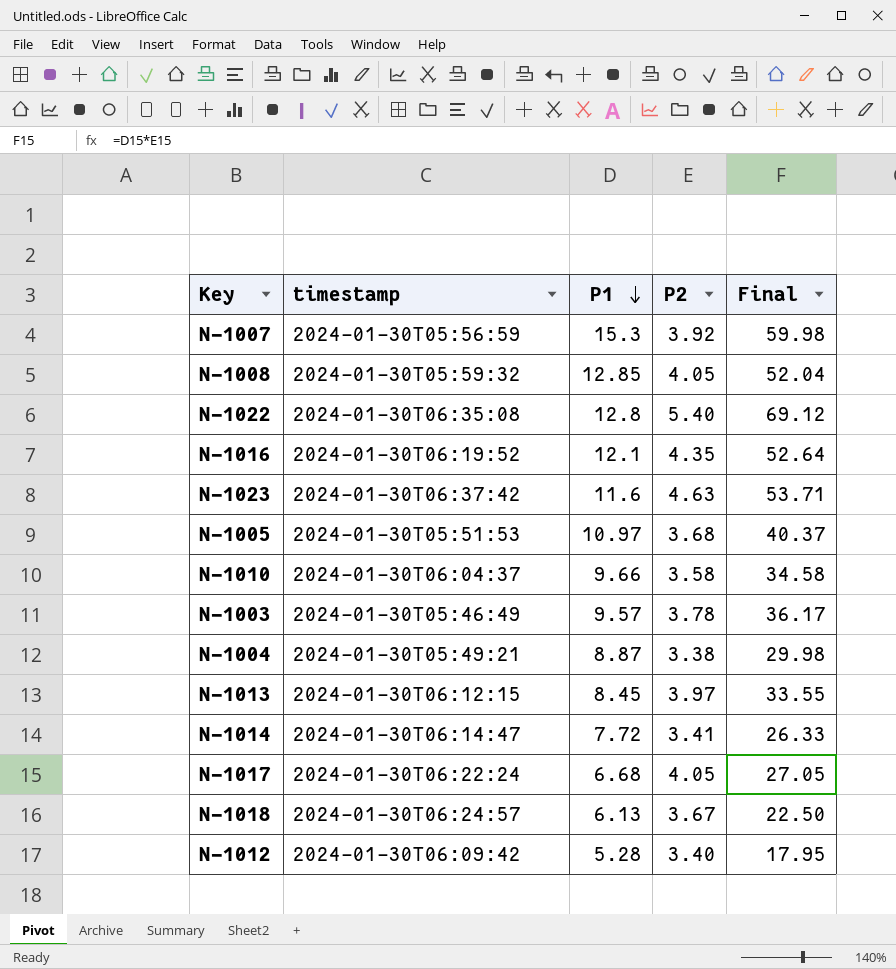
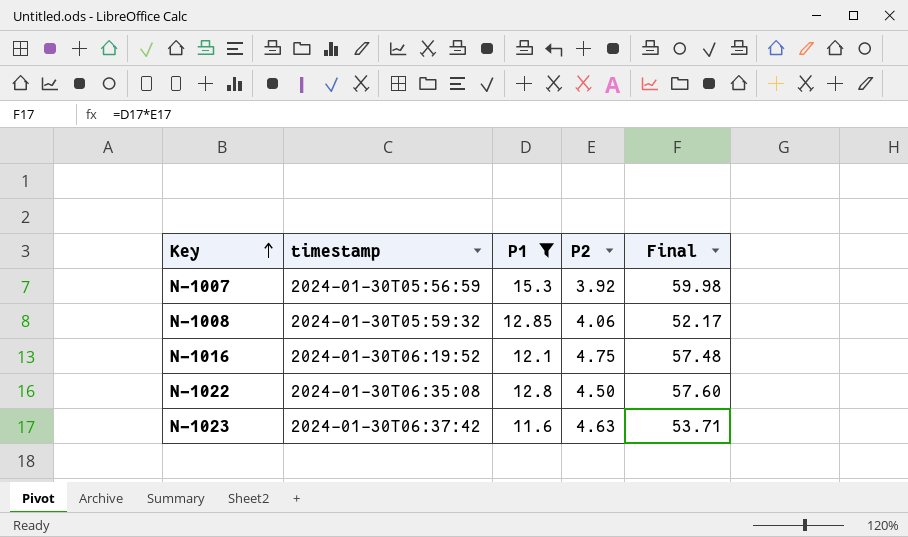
filter: none -> P1 >= 11.6
row order: P1 descending -> Key ascending
N-1008 | P2: 4.05 -> 4.06
N-1008 | Final: 52.04 -> 52.17
N-1016 | P2: 4.35 -> 4.75
N-1016 | Final: 52.64 -> 57.48
N-1022 | P2: 5.40 -> 4.50
N-1022 | Final: 69.12 -> 57.60

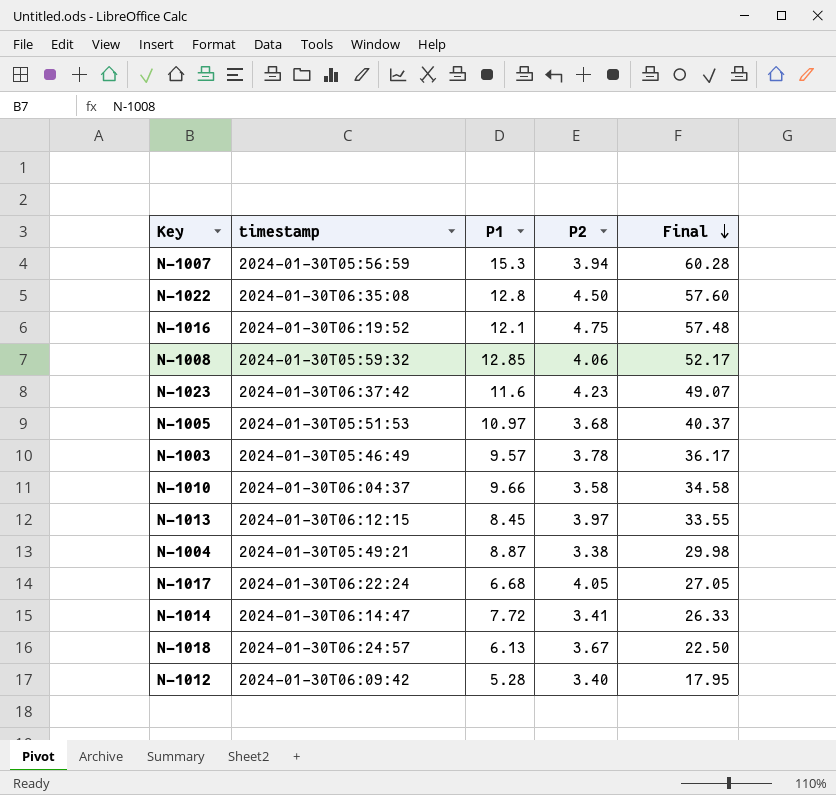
filter: P1 >= 11.6 -> none
row order: Key ascending -> Final descending
N-1007 | P2: 3.92 -> 3.94
N-1007 | Final: 59.98 -> 60.28
N-1023 | P2: 4.63 -> 4.23
N-1023 | Final: 53.71 -> 49.07

